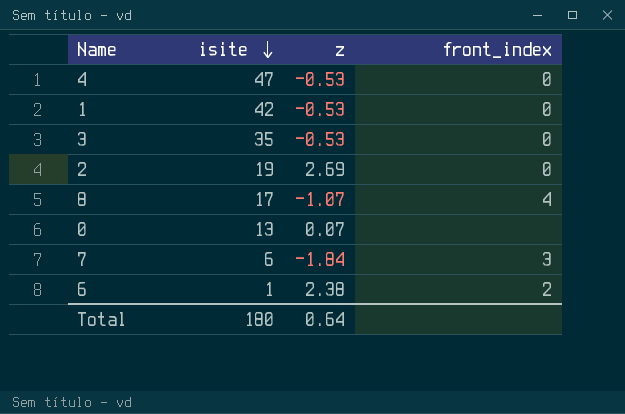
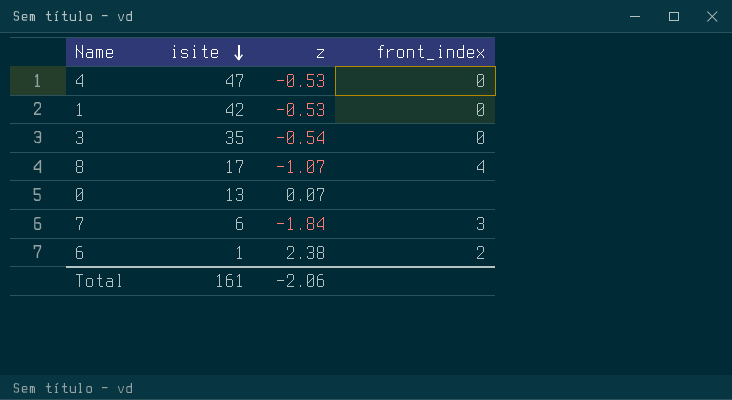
row 2: 19 | 2.69 | 0 -> none
3 | z: -0.53 -> -0.54
Total | isite: 180 -> 161
Total | z: 0.64 -> -2.06

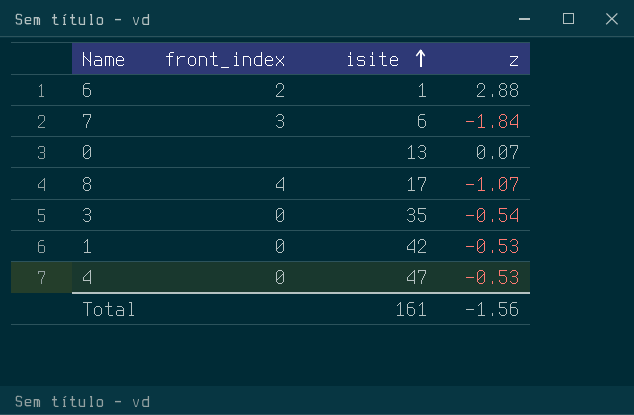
row order: isite descending -> isite ascending
column front_index | position: 4 -> 2
6 | z: 2.38 -> 2.88
Total | z: -2.06 -> -1.56

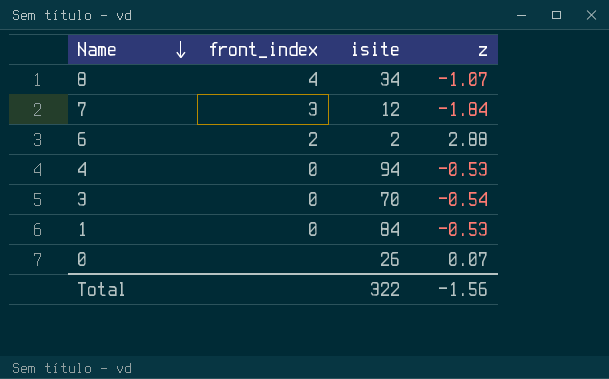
row order: isite ascending -> Name descending
8 | isite: 17 -> 34
7 | isite: 6 -> 12
6 | isite: 1 -> 2
4 | isite: 47 -> 94
3 | isite: 35 -> 70
1 | isite: 42 -> 84
0 | isite: 13 -> 26
Total | isite: 161 -> 322

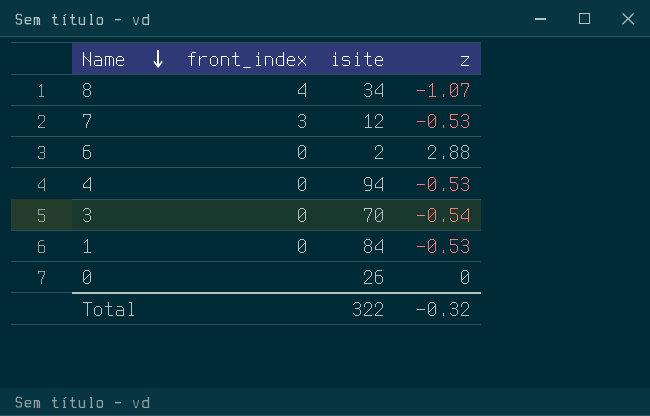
7 | z: -1.84 -> -0.53
6 | front_index: 2 -> 0
0 | z: 0.07 -> 0
Total | z: -1.56 -> -0.32

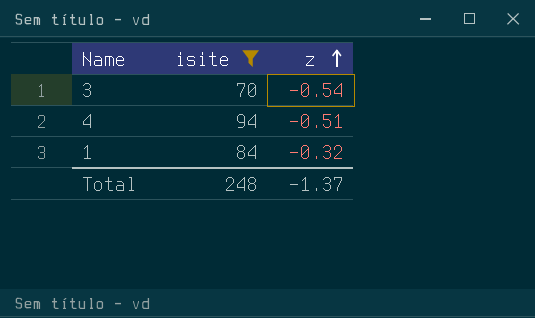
filter: none -> isite >= 70
row order: Name descending -> z ascending
column front_index | position: 2 -> none
4 | z: -0.53 -> -0.51
1 | z: -0.53 -> -0.32
Total | isite: 322 -> 248
Total | z: -0.32 -> -1.37

